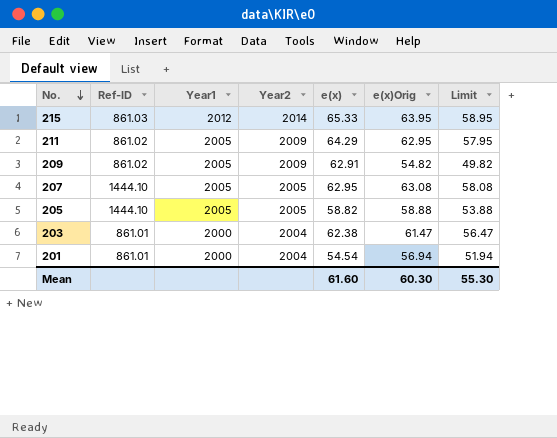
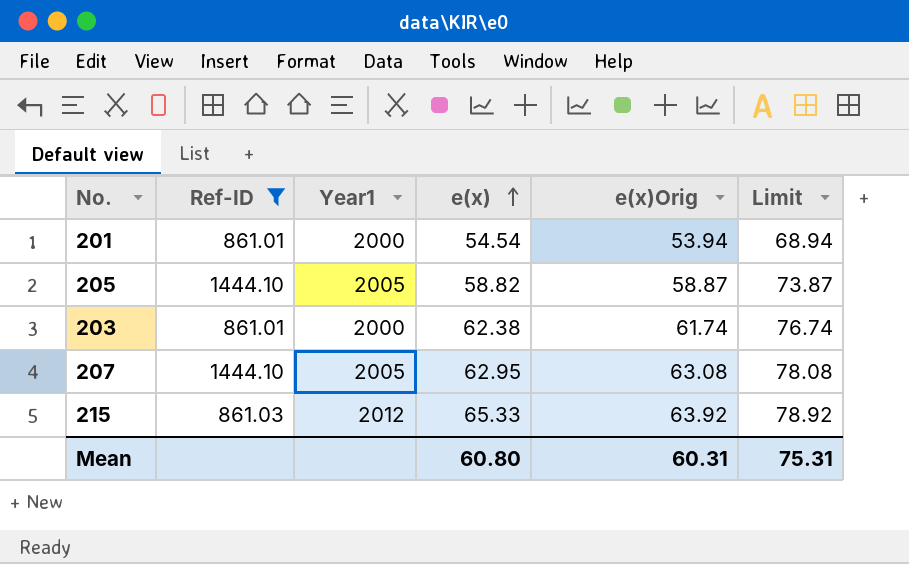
filter: none -> Ref-ID != 861.02
row order: No. descending -> e(x) ascending
column Year2 | position: 4 -> none
column Limit | formula: [e(x)Orig] - 5 -> [e(x)Orig] + 15
201 | e(x)Orig: 56.94 -> 53.94
205 | e(x)Orig: 58.88 -> 58.87
203 | e(x)Orig: 61.47 -> 61.74
215 | e(x)Orig: 63.95 -> 63.92
Mean | e(x): 61.60 -> 60.80
Mean | e(x)Orig: 60.30 -> 60.31
Mean | Limit: 55.30 -> 75.31

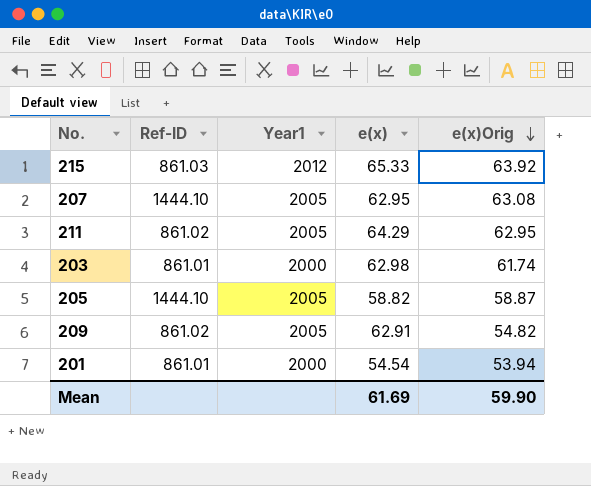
filter: Ref-ID != 861.02 -> none
row order: e(x) ascending -> e(x)Orig descending
column Limit | formula: [e(x)Orig] + 15 -> none
203 | e(x): 62.38 -> 62.98
Mean | e(x): 60.80 -> 61.69
Mean | e(x)Orig: 60.31 -> 59.90

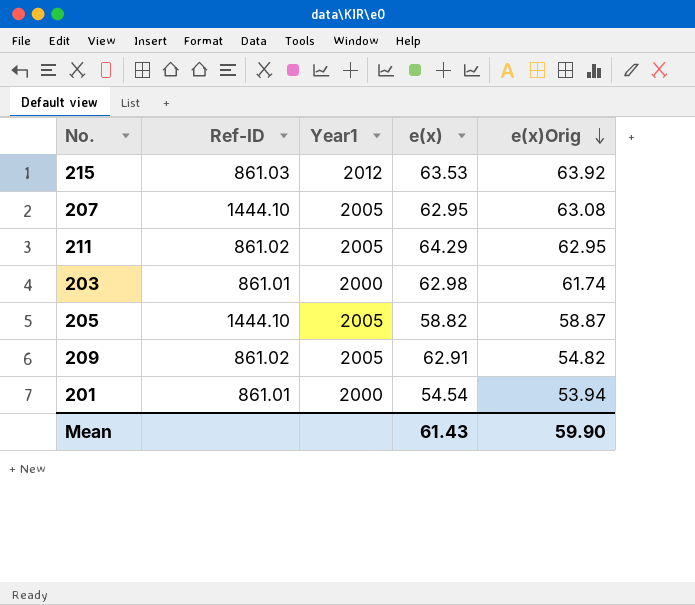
215 | e(x): 65.33 -> 63.53
Mean | e(x): 61.69 -> 61.43

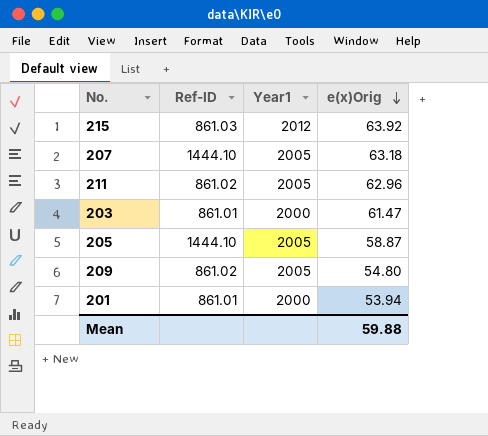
column e(x) | position: 4 -> none
207 | e(x)Orig: 63.08 -> 63.18
211 | e(x)Orig: 62.95 -> 62.96
203 | e(x)Orig: 61.74 -> 61.47
209 | e(x)Orig: 54.82 -> 54.80
Mean | e(x)Orig: 59.90 -> 59.88

